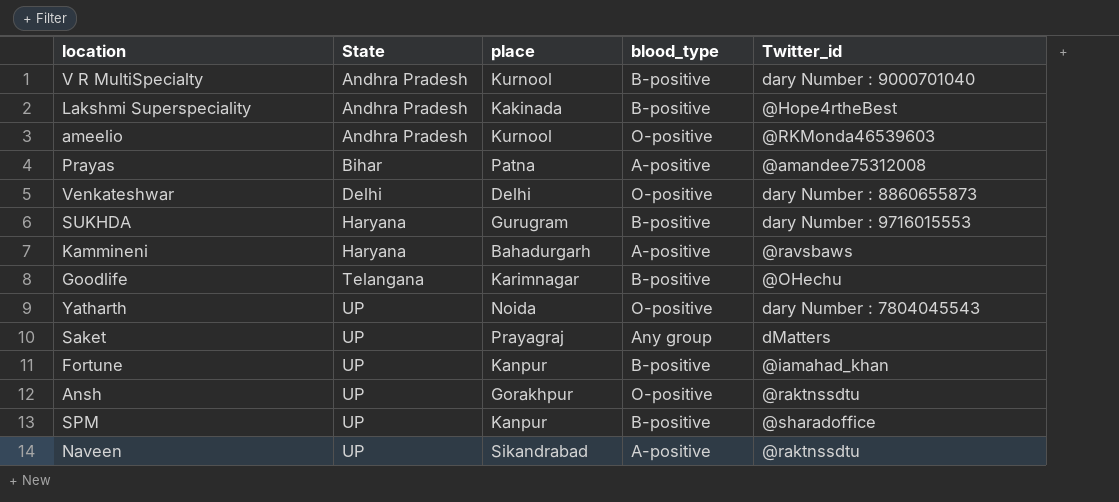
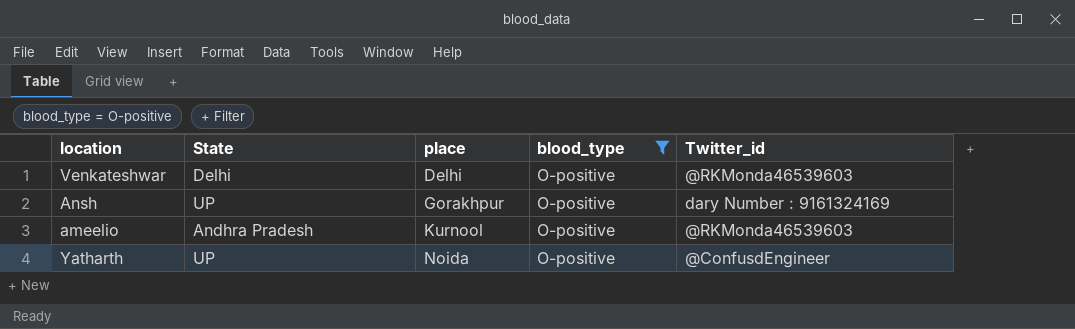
filter: none -> blood_type = O-positive
row order: State ascending -> place ascending
Venkateshwar | Twitter_id: dary Number : 8860655873 -> @RKMonda46539603
Ansh | Twitter_id: @raktnssdtu -> dary Number : 9161324169
Yatharth | Twitter_id: dary Number : 7804045543 -> @ConfusdEngineer

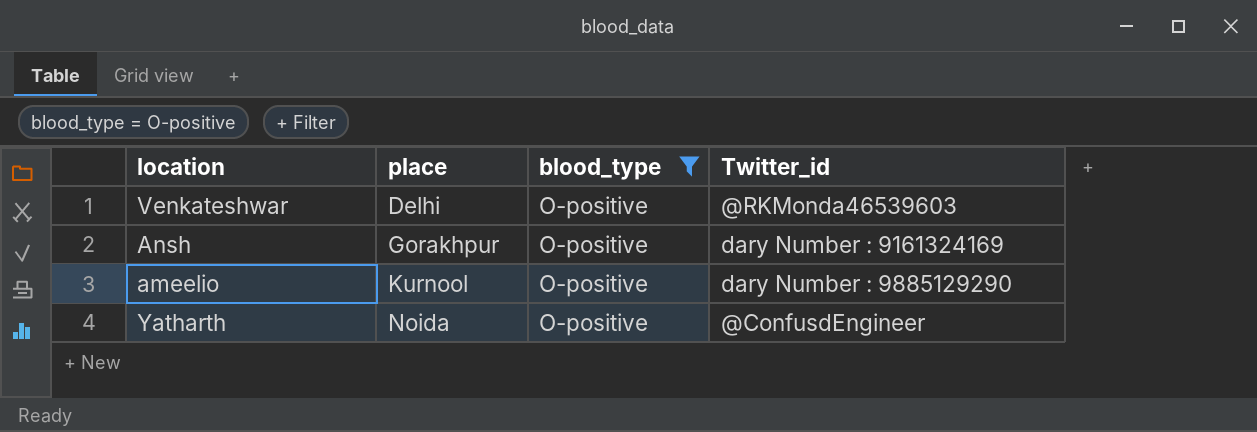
column State | position: 2 -> none
ameelio | Twitter_id: @RKMonda46539603 -> dary Number : 9885129290

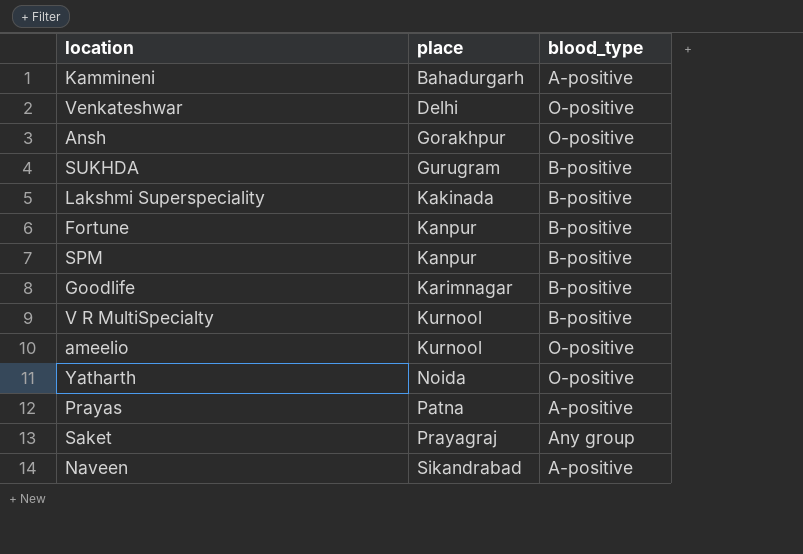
filter: blood_type = O-positive -> none
column Twitter_id | position: 4 -> none

